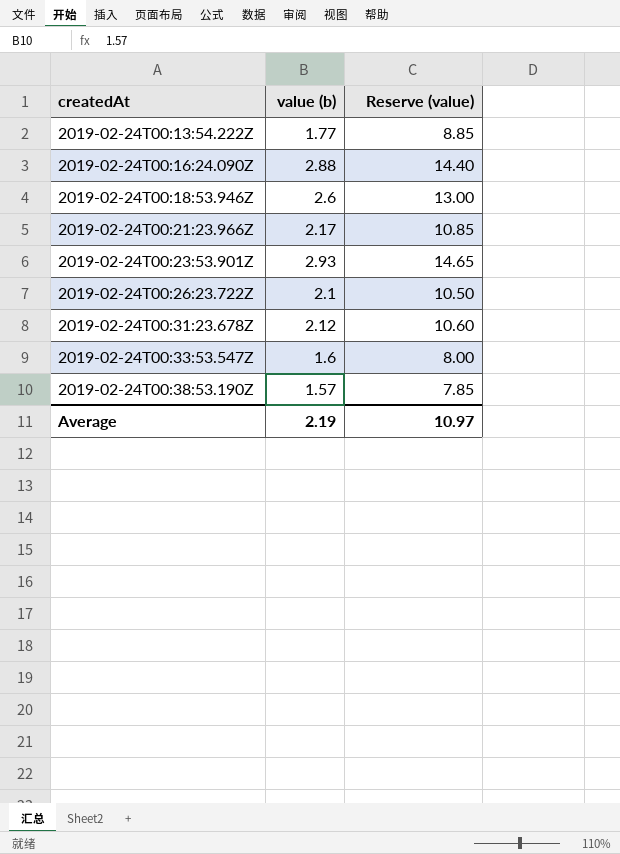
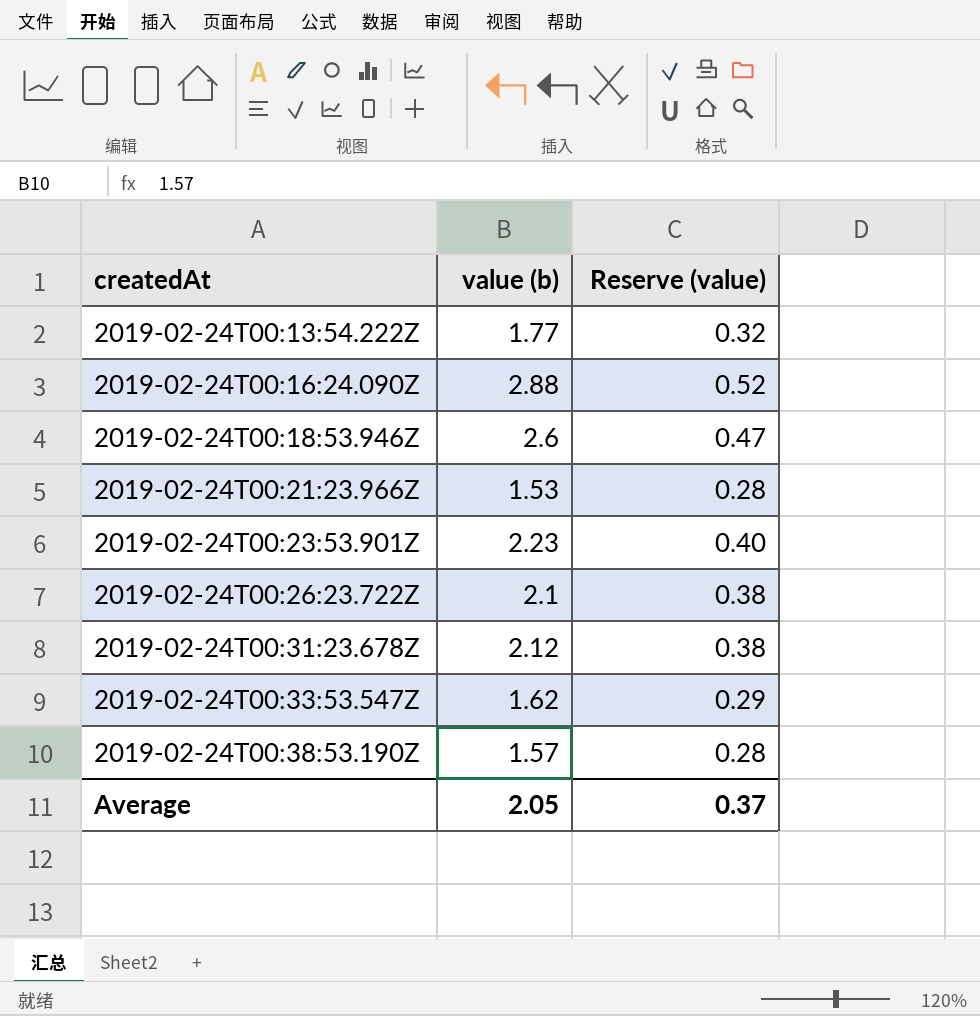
column Reserve (value) | formula: [value (b)] * 5 -> [value (b)] * 0.18
2019-02-24T00:21:23.966Z | value (b): 2.17 -> 1.53
2019-02-24T00:23:53.901Z | value (b): 2.93 -> 2.23
2019-02-24T00:33:53.547Z | value (b): 1.6 -> 1.62
Average | value (b): 2.19 -> 2.05
Average | Reserve (value): 10.97 -> 0.37

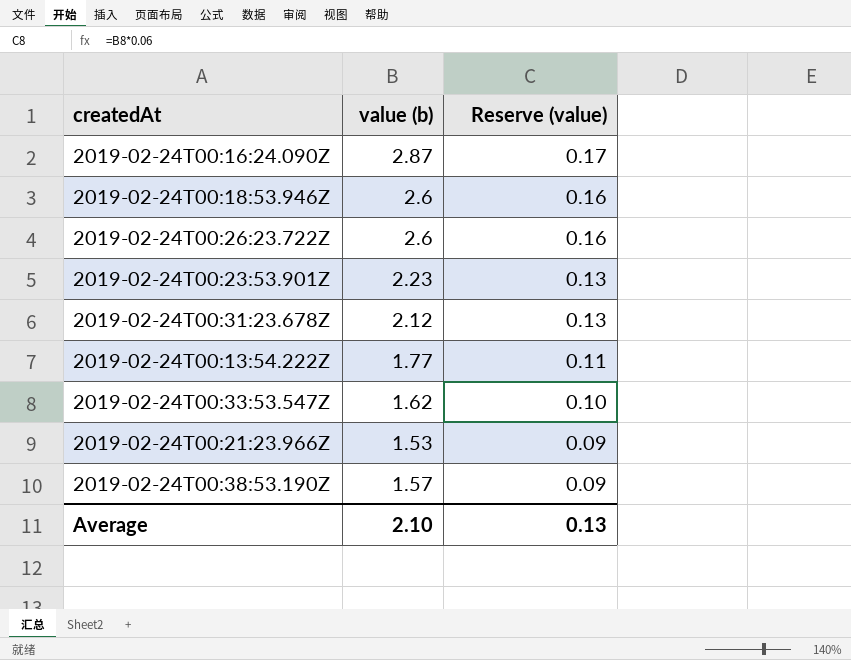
row order: createdAt ascending -> Reserve (value) descending
column Reserve (value) | formula: [value (b)] * 0.18 -> [value (b)] * 0.06
2019-02-24T00:16:24.090Z | value (b): 2.88 -> 2.87
2019-02-24T00:26:23.722Z | value (b): 2.1 -> 2.6
Average | value (b): 2.05 -> 2.10
Average | Reserve (value): 0.37 -> 0.13

